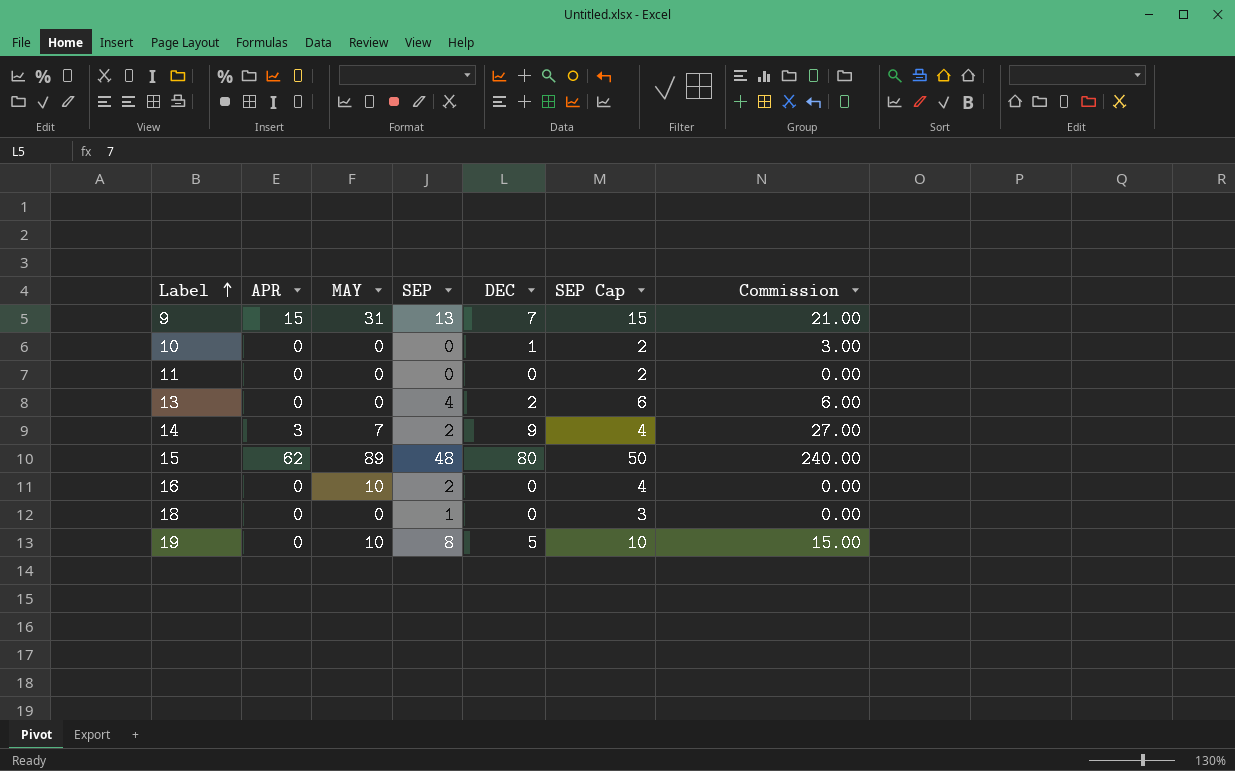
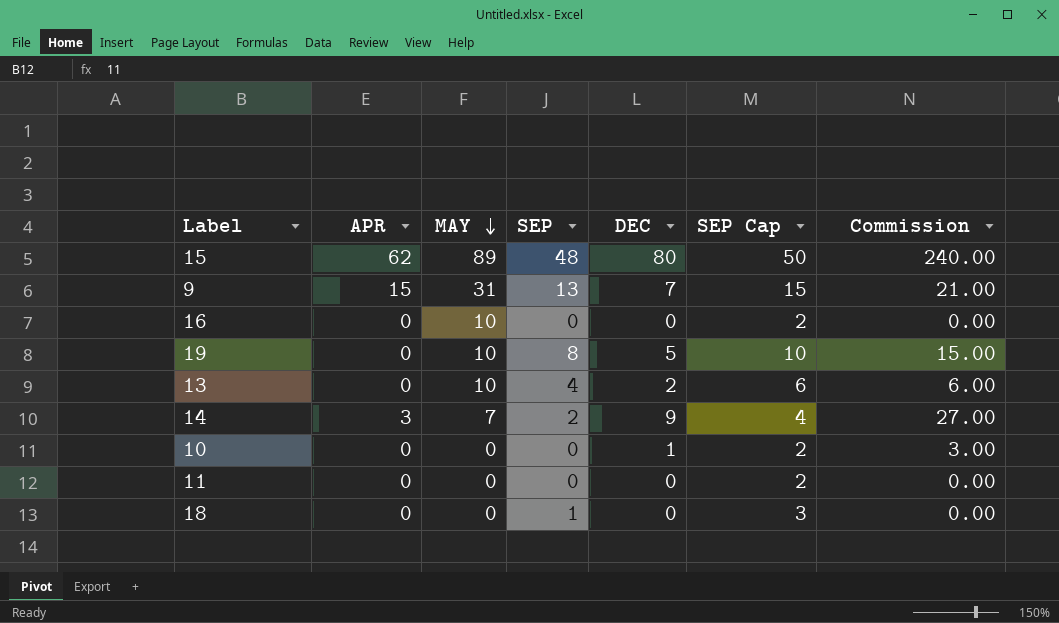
row order: Label ascending -> MAY descending
16 | SEP: 2 -> 0
16 | SEP Cap: 4 -> 2
13 | MAY: 0 -> 10

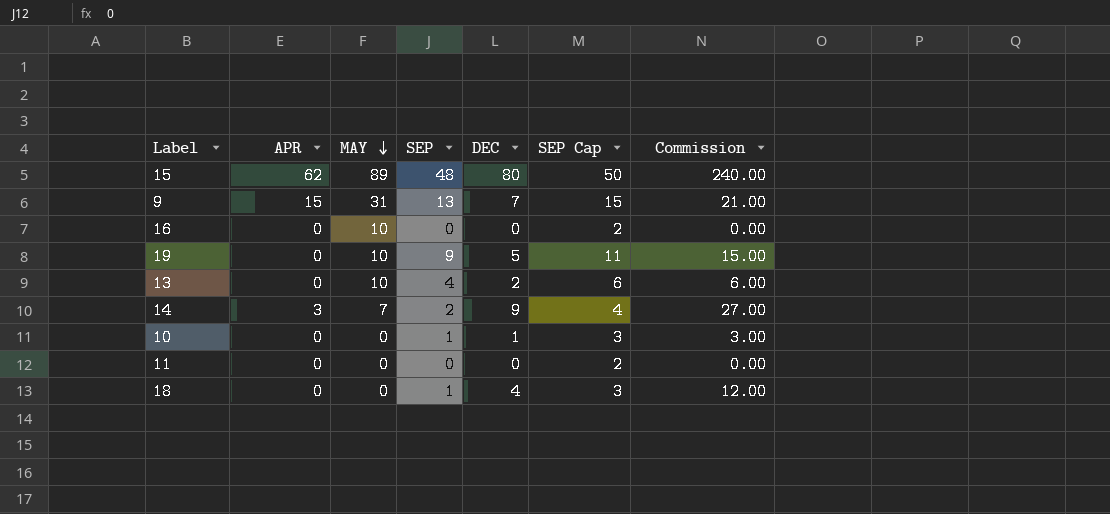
19 | SEP: 8 -> 9
19 | SEP Cap: 10 -> 11
10 | SEP: 0 -> 1
10 | SEP Cap: 2 -> 3
18 | DEC: 0 -> 4
18 | Commission: 0.00 -> 12.00

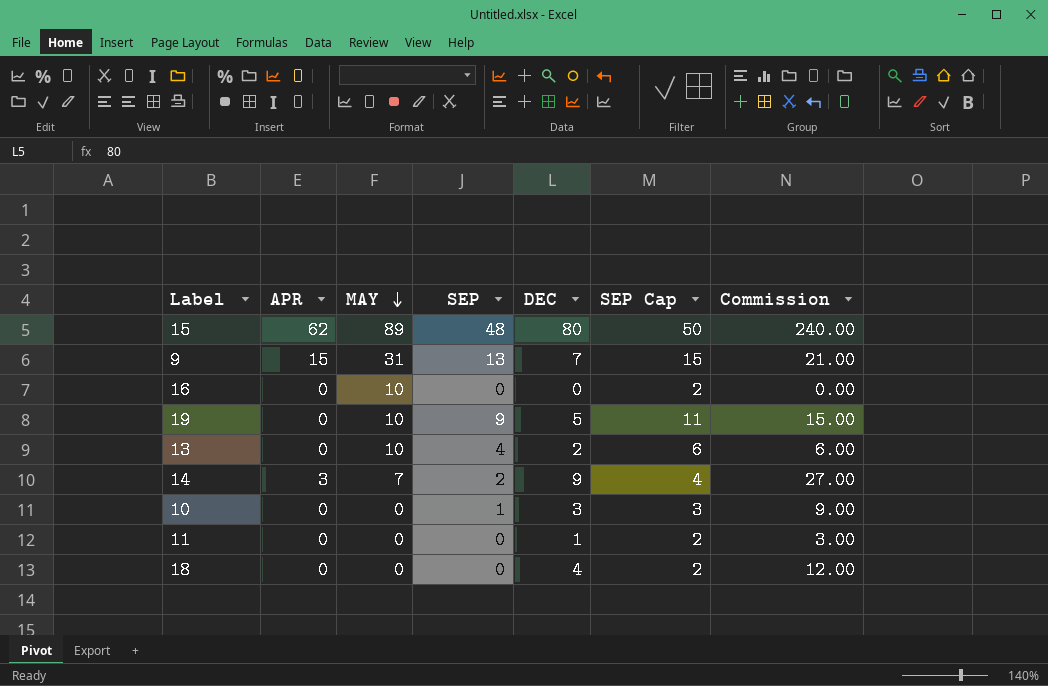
10 | DEC: 1 -> 3
10 | Commission: 3.00 -> 9.00
11 | DEC: 0 -> 1
11 | Commission: 0.00 -> 3.00
18 | SEP: 1 -> 0
18 | SEP Cap: 3 -> 2

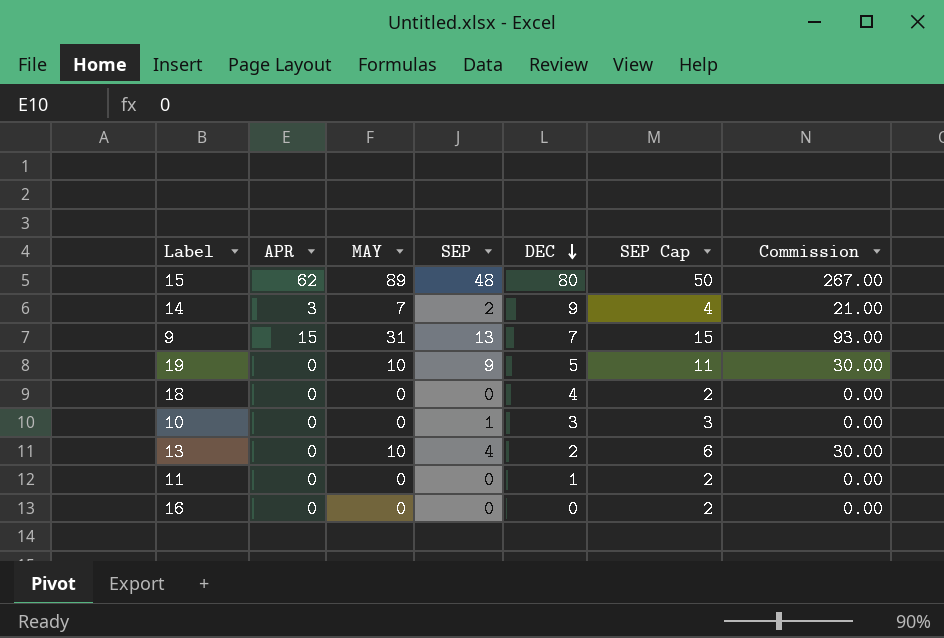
row order: MAY descending -> DEC descending
column Commission | formula: [DEC] * 3 -> [MAY] * 3
16 | MAY: 10 -> 0

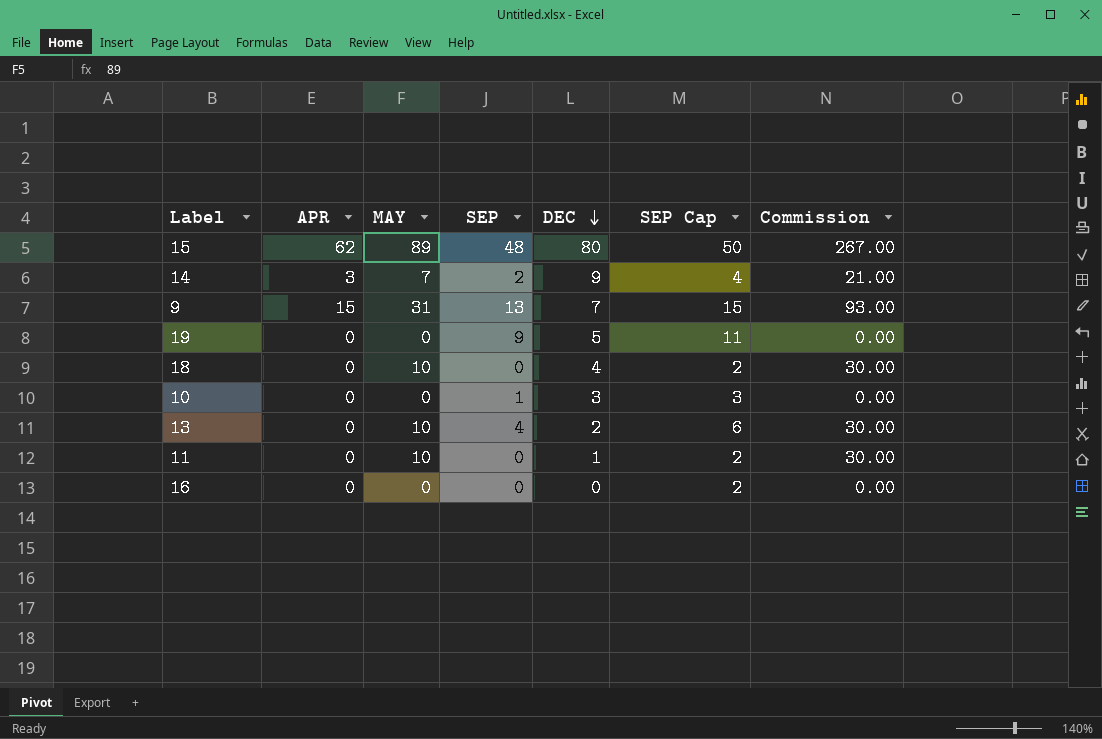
19 | MAY: 10 -> 0
19 | Commission: 30.00 -> 0.00
18 | MAY: 0 -> 10
18 | Commission: 0.00 -> 30.00
11 | MAY: 0 -> 10
11 | Commission: 0.00 -> 30.00

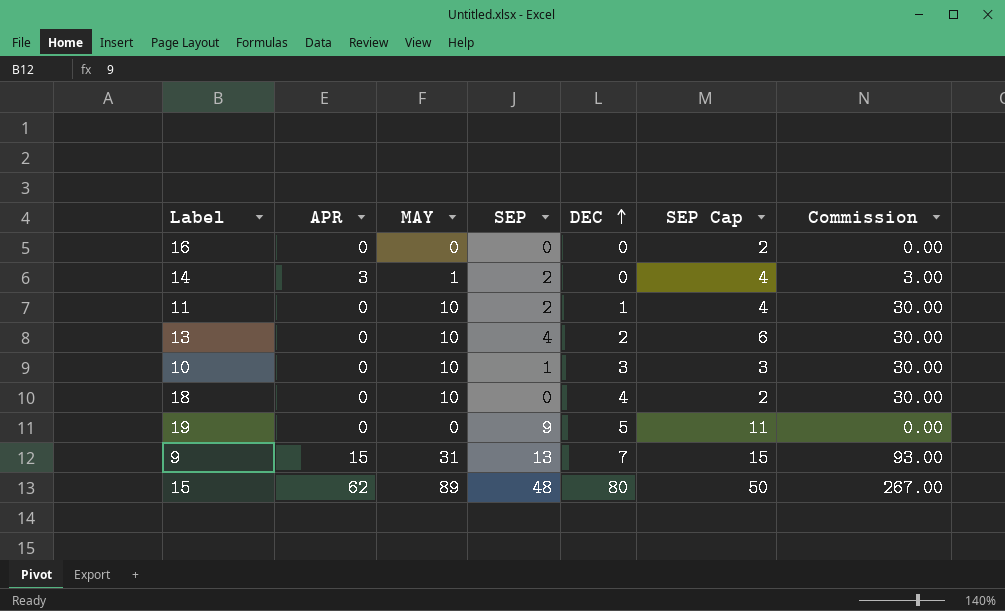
row order: DEC descending -> DEC ascending
14 | MAY: 7 -> 1
14 | DEC: 9 -> 0
14 | Commission: 21.00 -> 3.00
11 | SEP: 0 -> 2
11 | SEP Cap: 2 -> 4
10 | MAY: 0 -> 10
10 | Commission: 0.00 -> 30.00

